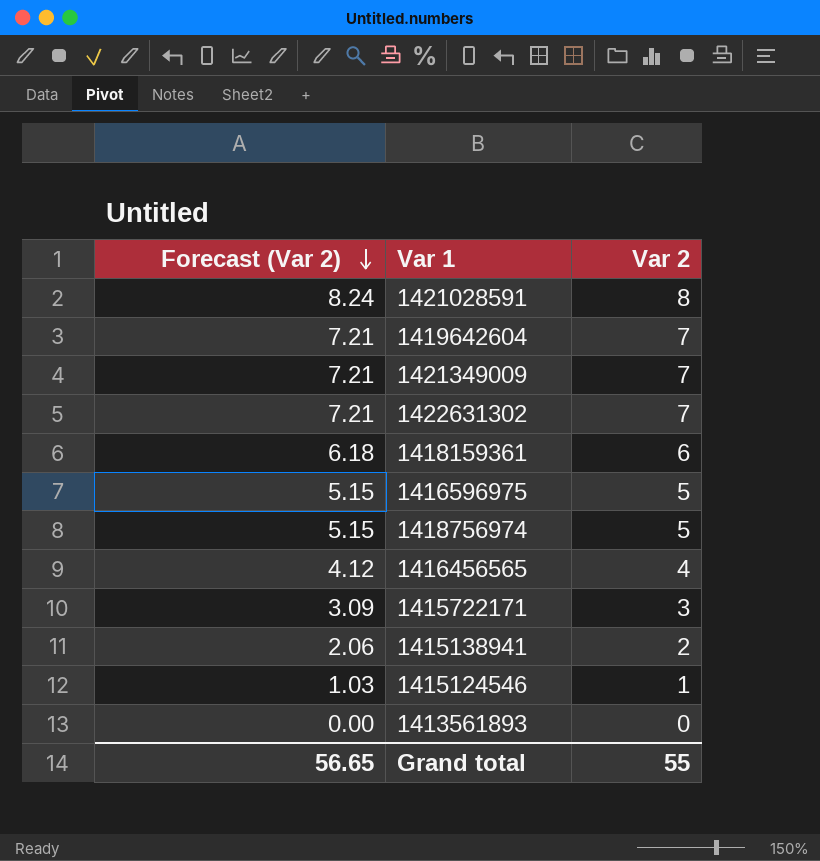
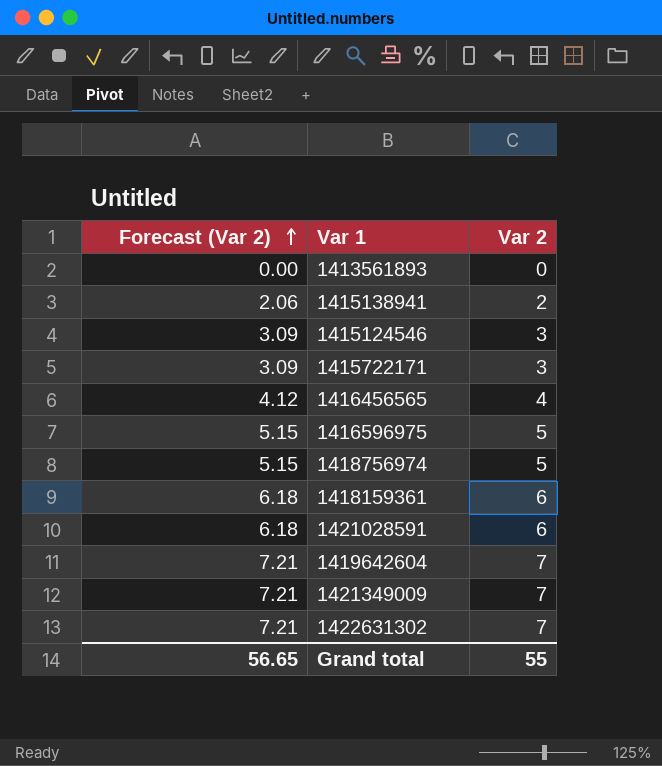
row order: Forecast (Var 2) descending -> Forecast (Var 2) ascending
1415124546 | Forecast (Var 2): 1.03 -> 3.09
1415124546 | Var 2: 1 -> 3
1421028591 | Forecast (Var 2): 8.24 -> 6.18
1421028591 | Var 2: 8 -> 6

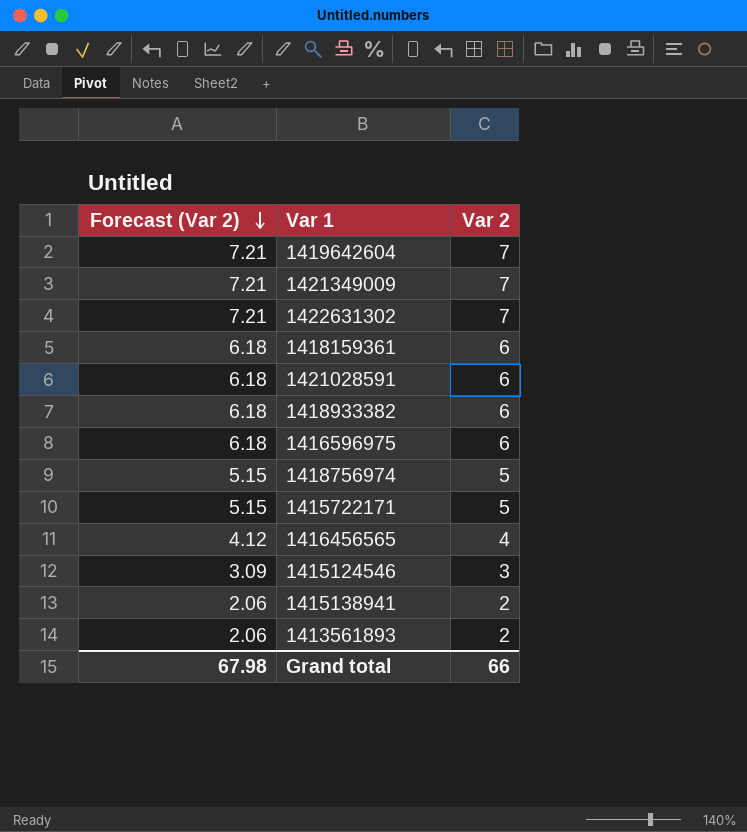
row order: Forecast (Var 2) ascending -> Forecast (Var 2) descending
row 1418933382: none -> 6.18 | 6
1416596975 | Forecast (Var 2): 5.15 -> 6.18
1416596975 | Var 2: 5 -> 6
1415722171 | Forecast (Var 2): 3.09 -> 5.15
1415722171 | Var 2: 3 -> 5
1413561893 | Forecast (Var 2): 0.00 -> 2.06
1413561893 | Var 2: 0 -> 2
Grand total | Forecast (Var 2): 56.65 -> 67.98
Grand total | Var 2: 55 -> 66

